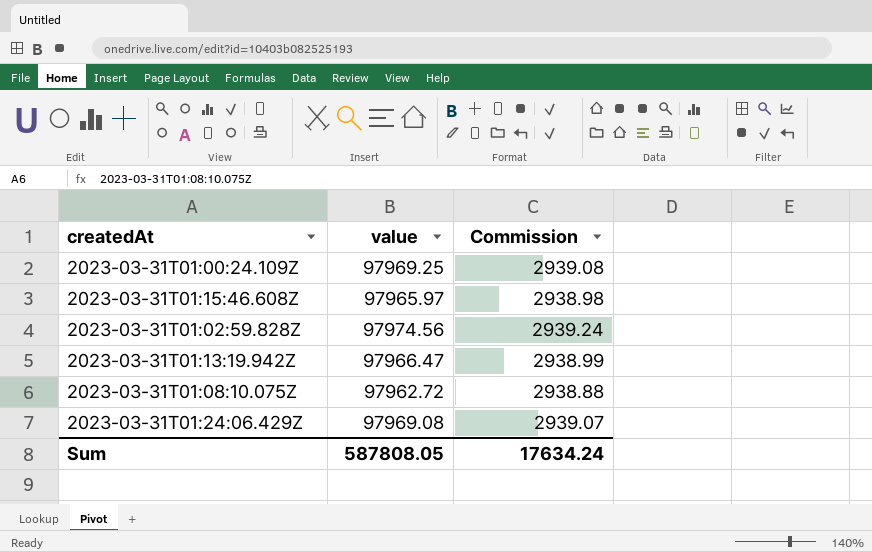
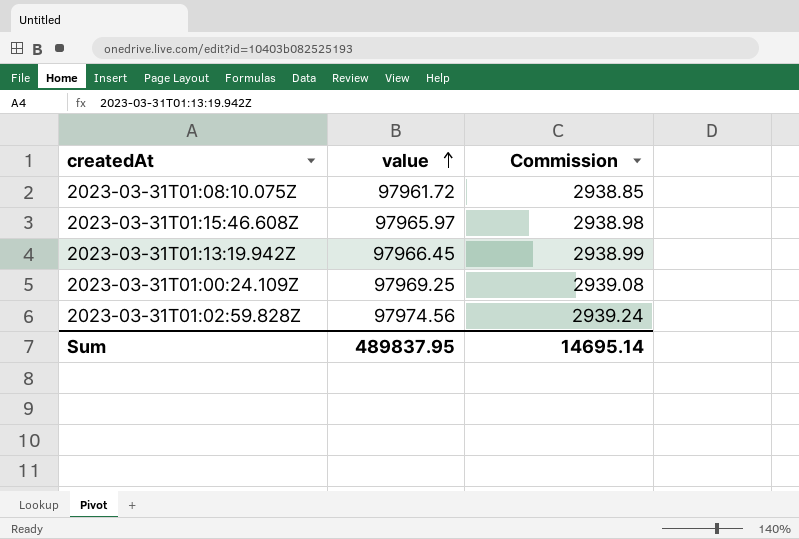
row order: none -> value ascending
row 2023-03-31T01:24:06.429Z: 97969.08 | 2939.07 -> none
2023-03-31T01:08:10.075Z | value: 97962.72 -> 97961.72
2023-03-31T01:08:10.075Z | Commission: 2938.88 -> 2938.85
2023-03-31T01:13:19.942Z | value: 97966.47 -> 97966.45
Sum | value: 587808.05 -> 489837.95
Sum | Commission: 17634.24 -> 14695.14

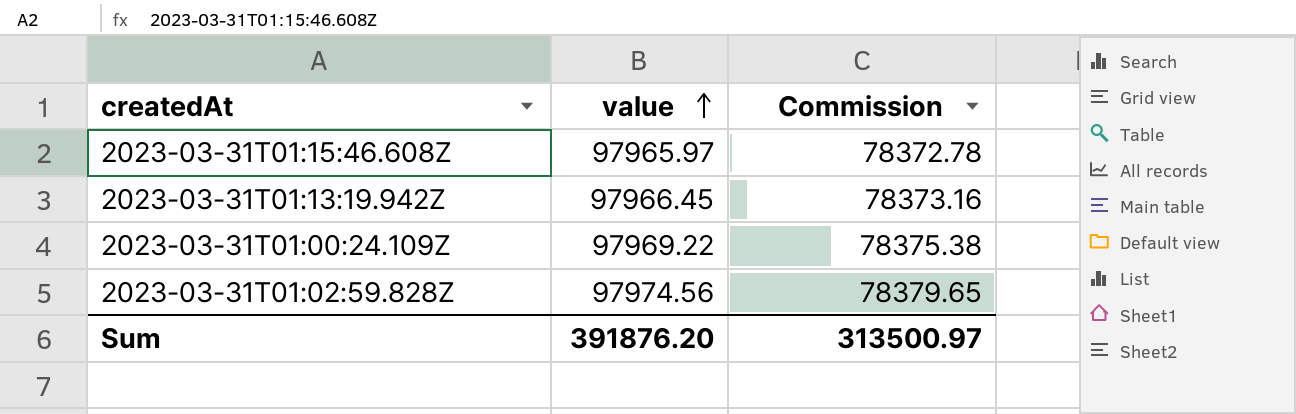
column Commission | formula: [value] * 0.03 -> [value] * 0.8
row 2023-03-31T01:08:10.075Z: 97961.72 | 2938.85 -> none
2023-03-31T01:00:24.109Z | value: 97969.25 -> 97969.22
Sum | value: 489837.95 -> 391876.20
Sum | Commission: 14695.14 -> 313500.97

